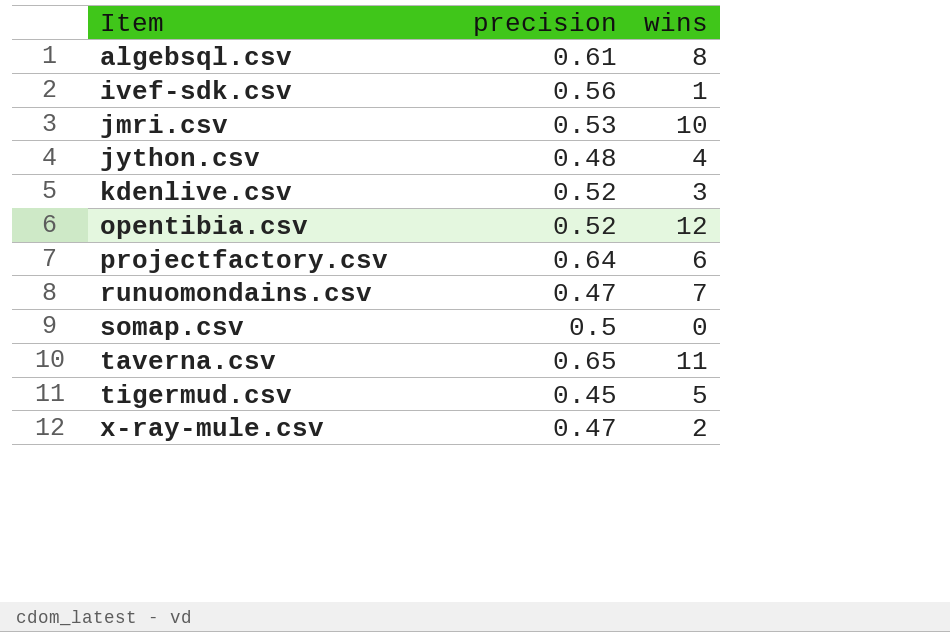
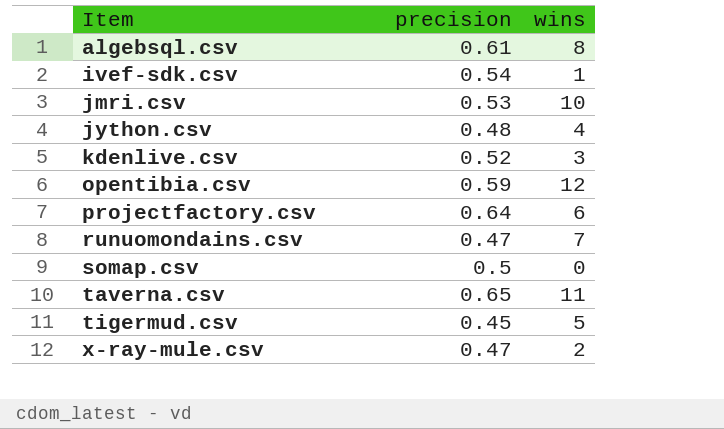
ivef-sdk.csv | precision: 0.56 -> 0.54
opentibia.csv | precision: 0.52 -> 0.59

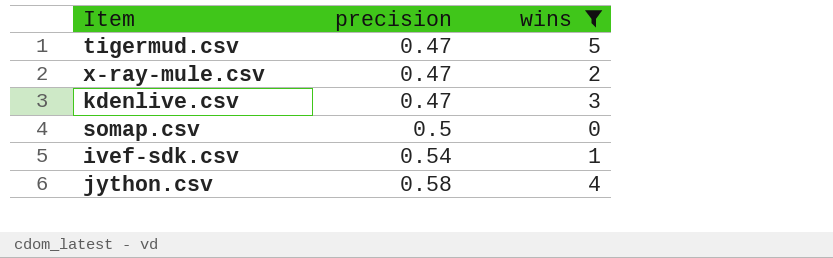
filter: none -> wins <= 5
row order: Item ascending -> precision ascending
tigermud.csv | precision: 0.45 -> 0.47
kdenlive.csv | precision: 0.52 -> 0.47
jython.csv | precision: 0.48 -> 0.58

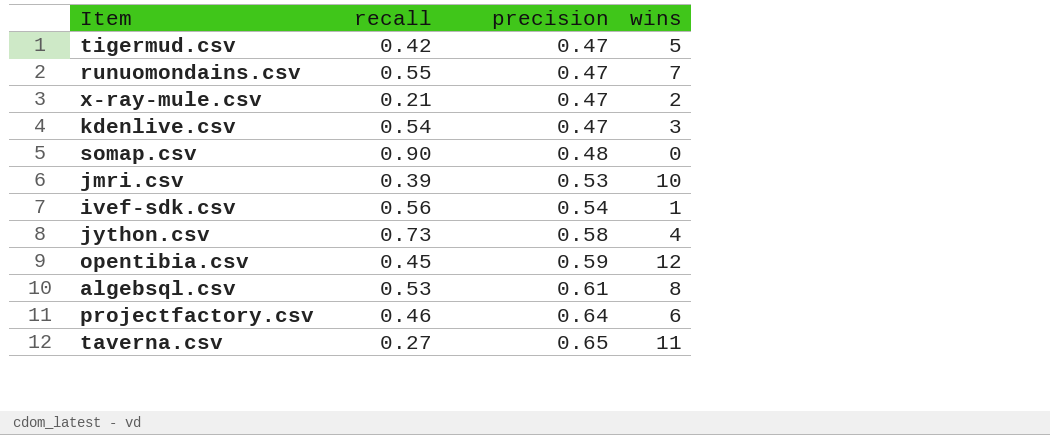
filter: wins <= 5 -> none
column recall | position: none -> 2
somap.csv | precision: 0.5 -> 0.48

